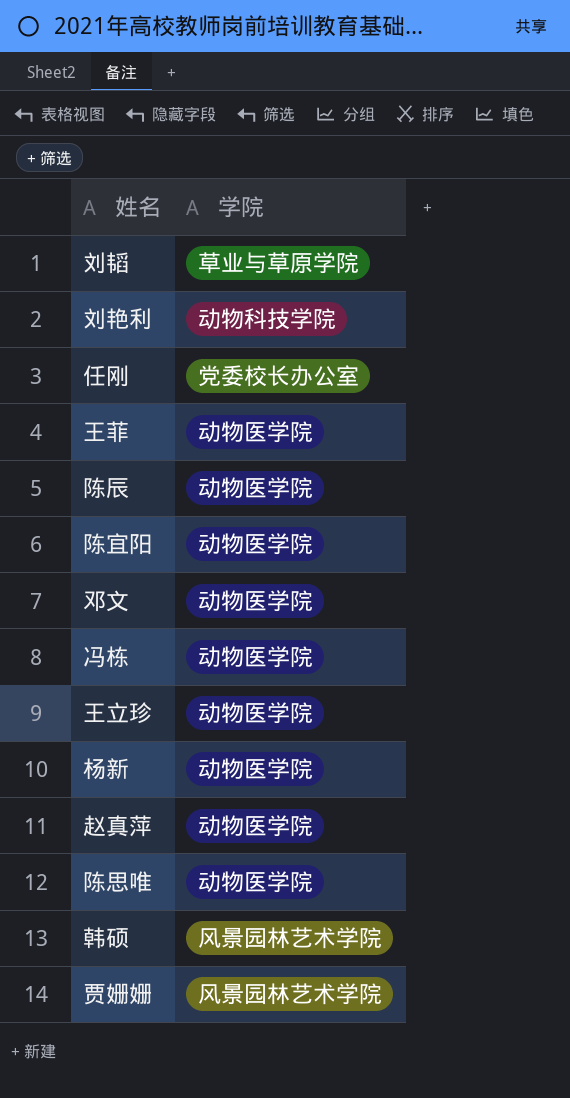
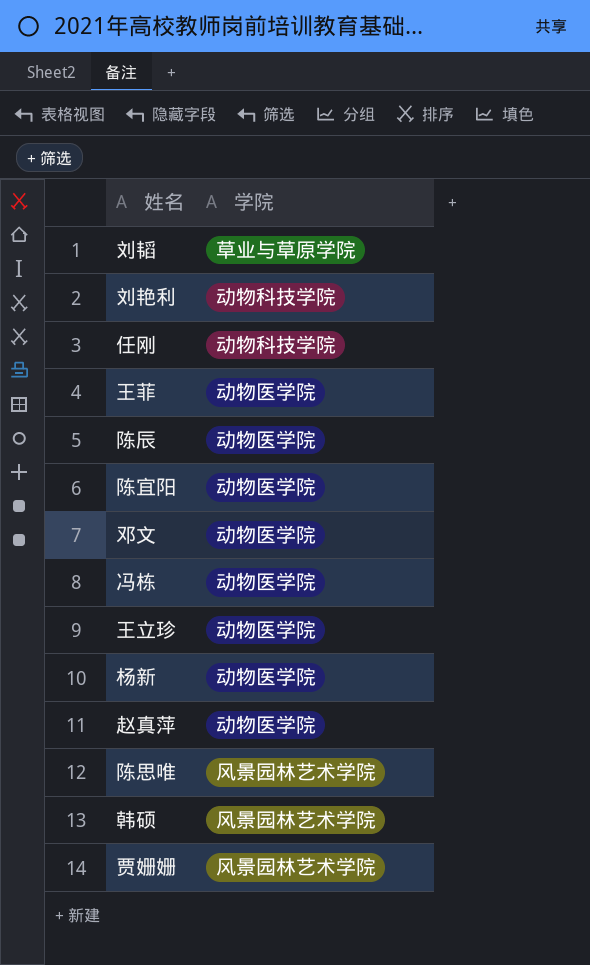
任刚 | 学院: 党委校长办公室 -> 动物科技学院
陈思唯 | 学院: 动物医学院 -> 风景园林艺术学院

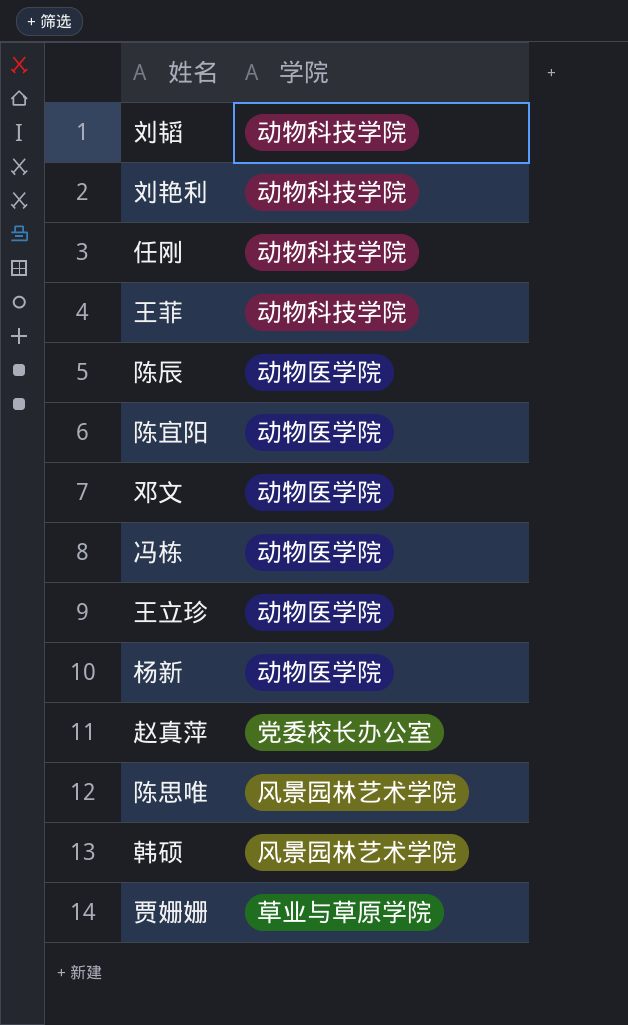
刘韬 | 学院: 草业与草原学院 -> 动物科技学院
王菲 | 学院: 动物医学院 -> 动物科技学院
赵真萍 | 学院: 动物医学院 -> 党委校长办公室
贾姗姗 | 学院: 风景园林艺术学院 -> 草业与草原学院

